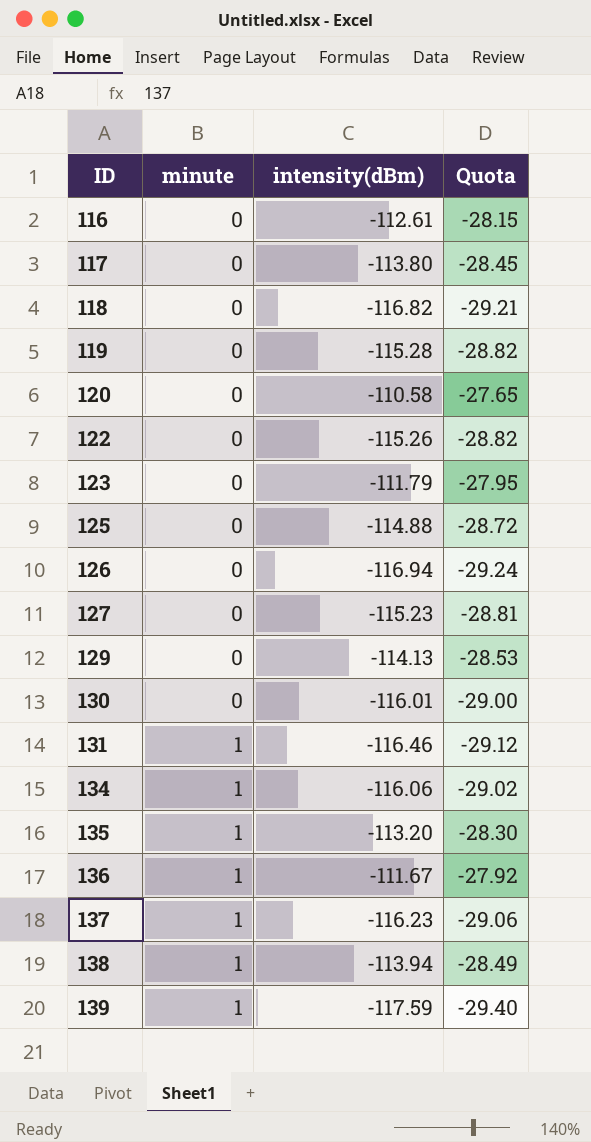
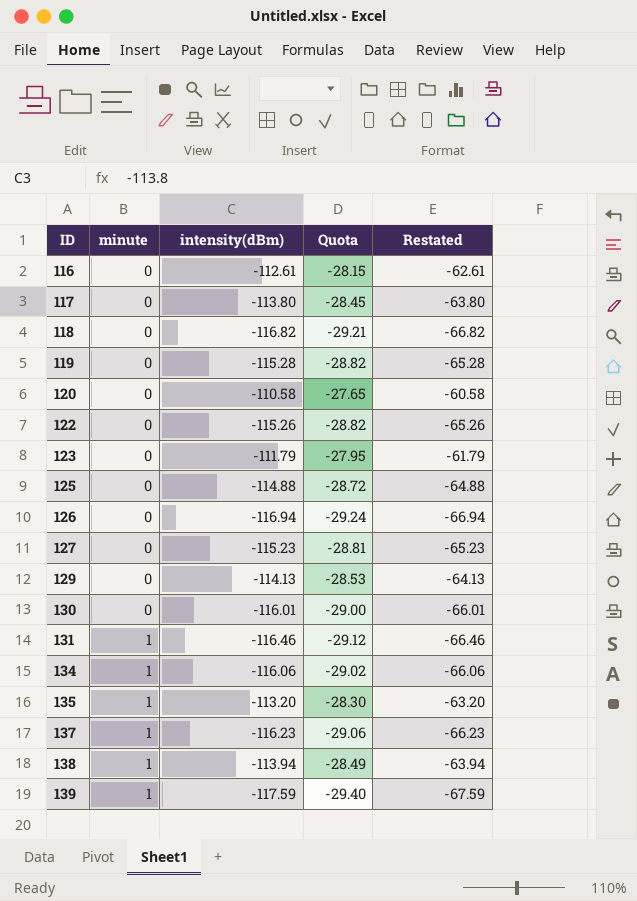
column Restated | formula: none -> [intensity(dBm)] + 50
row 136: 1 | -111.67 | -27.92 -> none

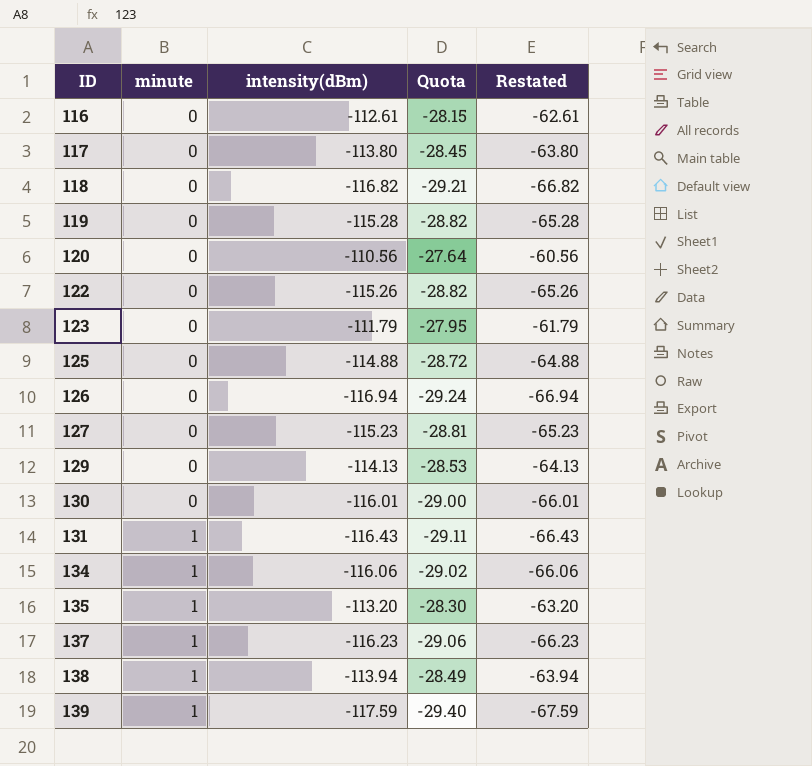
120 | intensity(dBm): -110.58 -> -110.56
120 | Quota: -27.65 -> -27.64
120 | Restated: -60.58 -> -60.56
131 | intensity(dBm): -116.46 -> -116.43
131 | Quota: -29.12 -> -29.11
131 | Restated: -66.46 -> -66.43

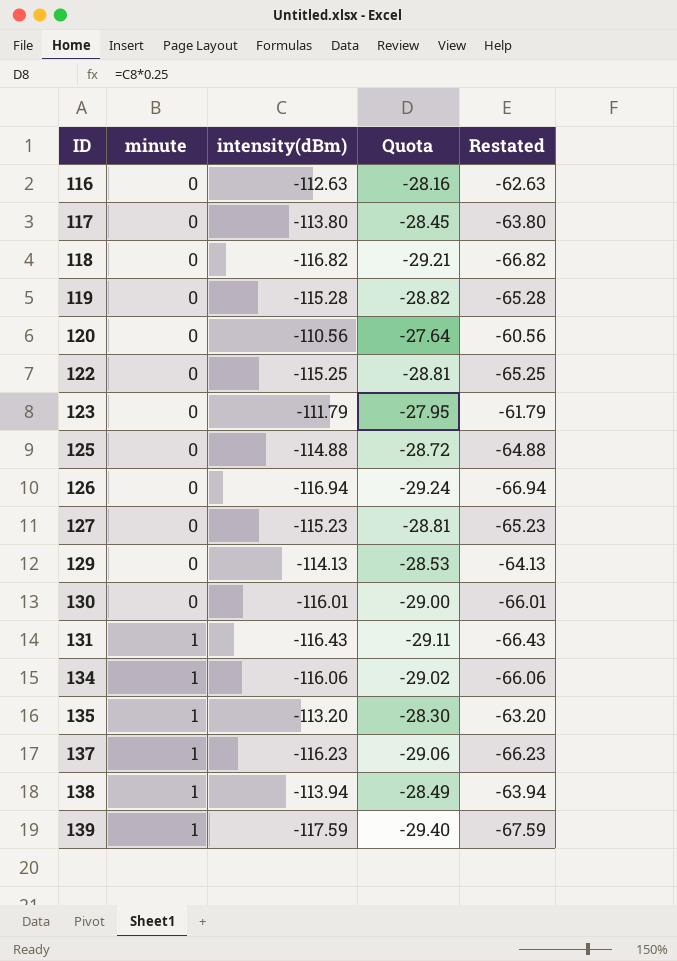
116 | intensity(dBm): -112.61 -> -112.63
116 | Quota: -28.15 -> -28.16
116 | Restated: -62.61 -> -62.63
122 | intensity(dBm): -115.26 -> -115.25
122 | Quota: -28.82 -> -28.81
122 | Restated: -65.26 -> -65.25

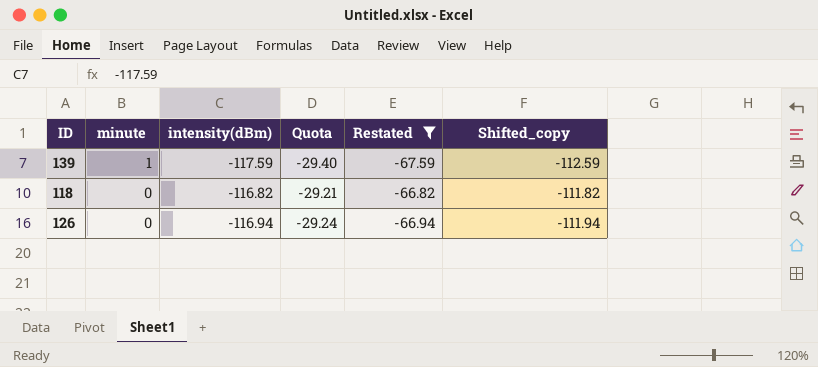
filter: none -> Restated <= -66.82
row order: ID ascending -> minute descending
column Shifted_copy | formula: none -> [intensity(dBm)] + 5

